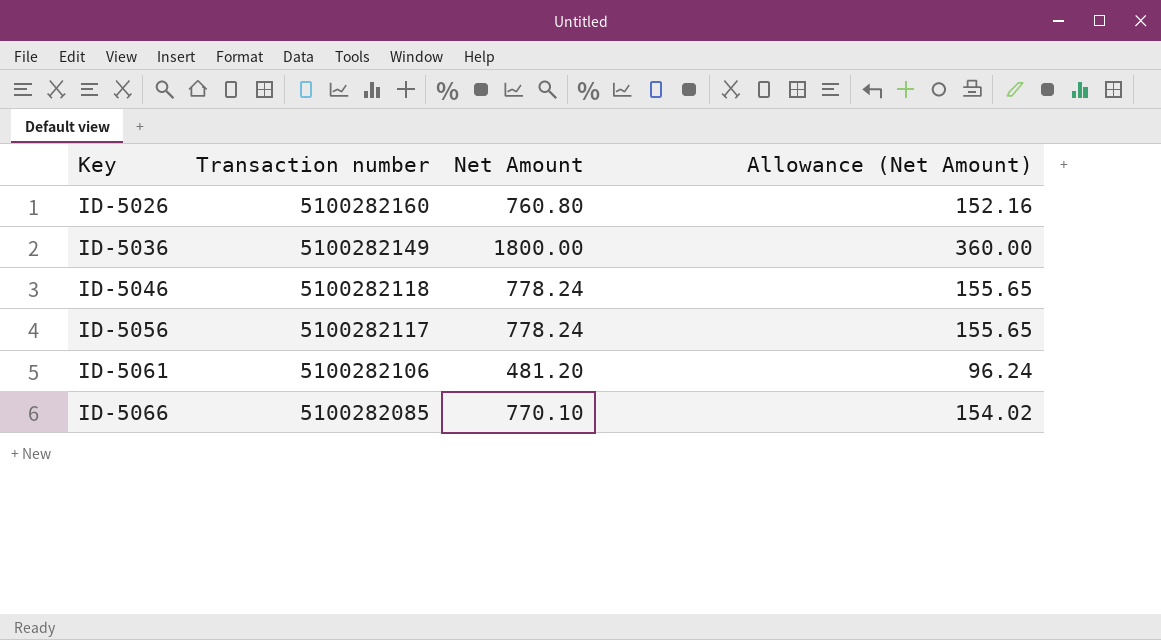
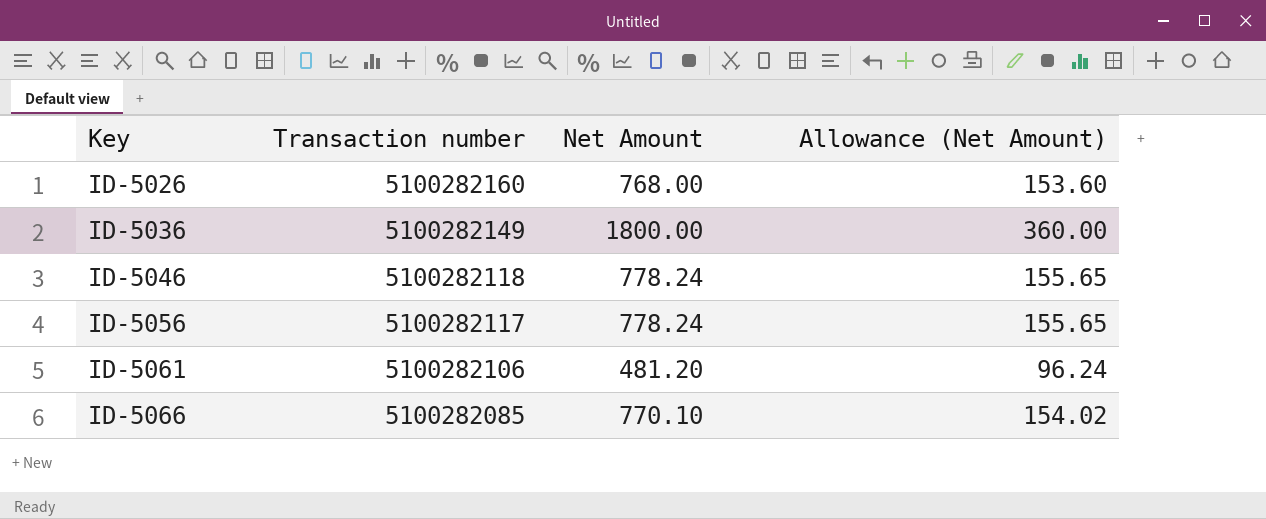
ID-5026 | Net Amount: 760.80 -> 768.00
ID-5026 | Allowance (Net Amount): 152.16 -> 153.60

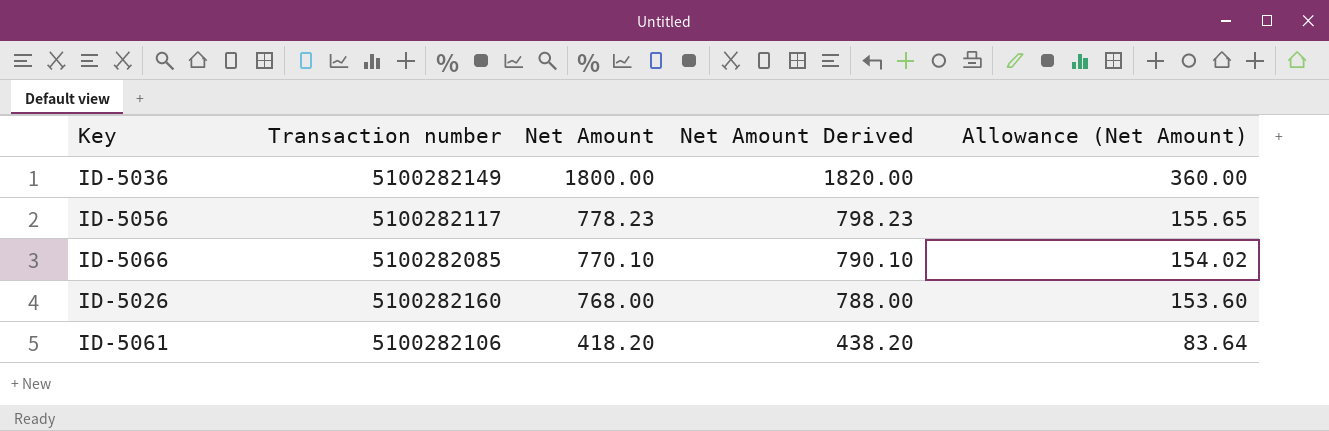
row order: Key ascending -> Net Amount descending
column Net Amount Derived | formula: none -> [Net Amount] + 20
row ID-5046: 5100282118 | 778.24 | 155.65 -> none
ID-5056 | Net Amount: 778.24 -> 778.23
ID-5061 | Net Amount: 481.20 -> 418.20
ID-5061 | Allowance (Net Amount): 96.24 -> 83.64

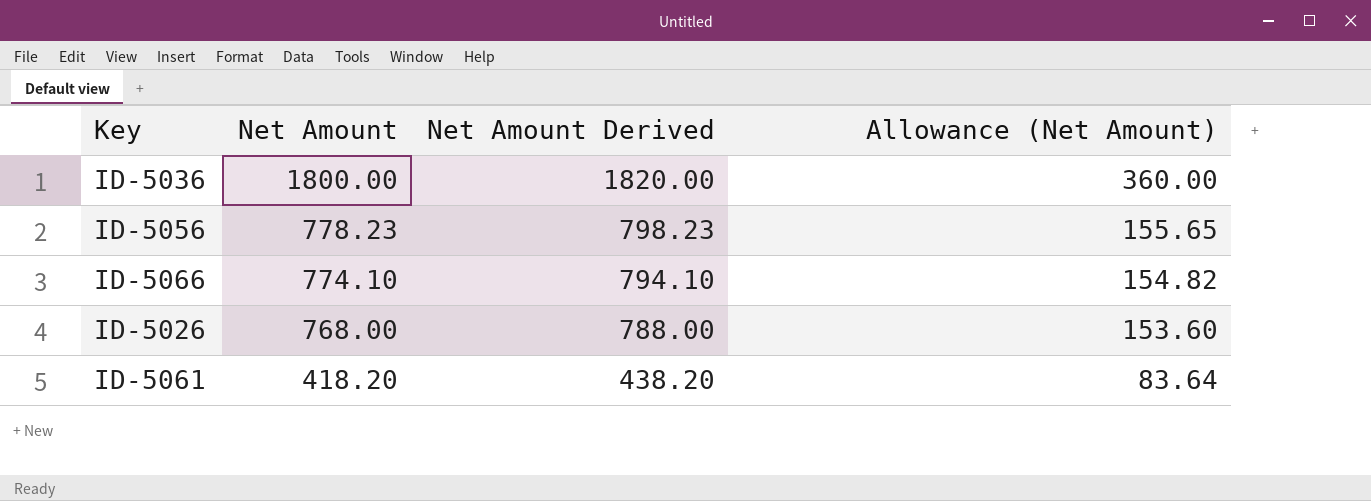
column Transaction number | position: 2 -> none
ID-5066 | Net Amount: 770.10 -> 774.10
ID-5066 | Net Amount Derived: 790.10 -> 794.10
ID-5066 | Allowance (Net Amount): 154.02 -> 154.82

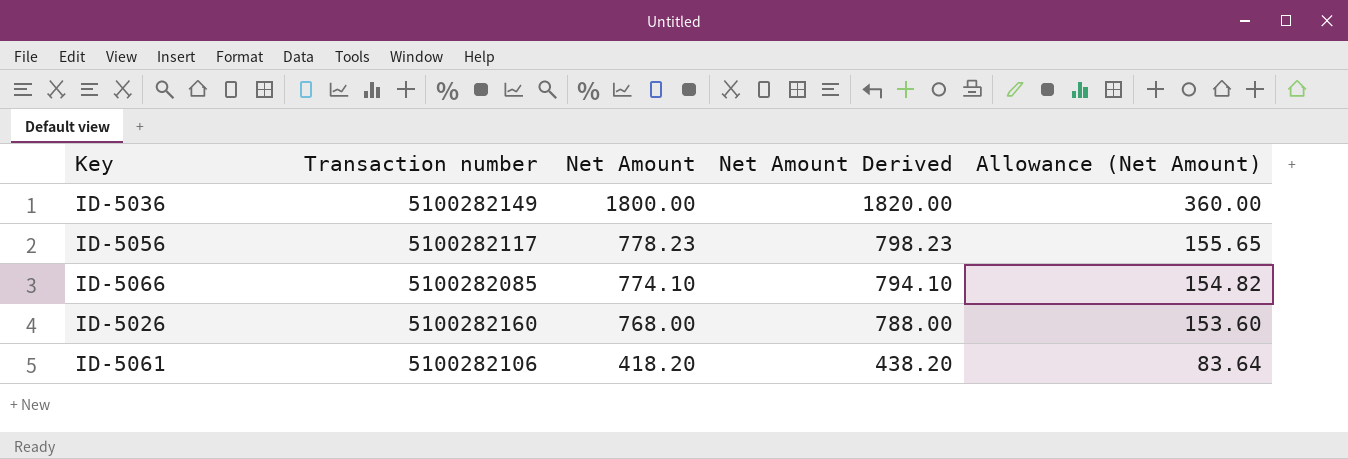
column Transaction number | position: none -> 2

